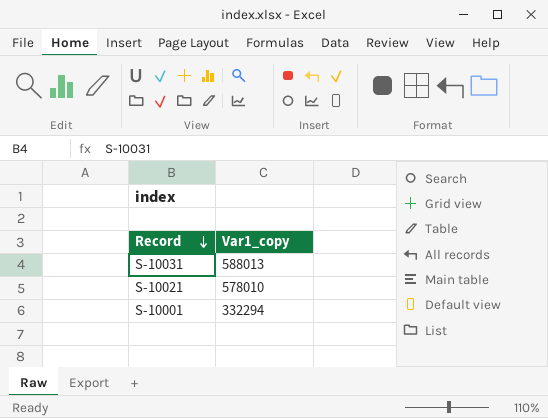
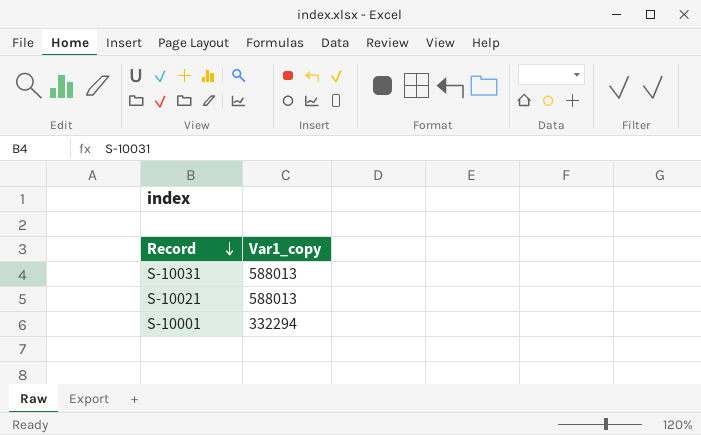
S-10021 | Var1_copy: 578010 -> 588013

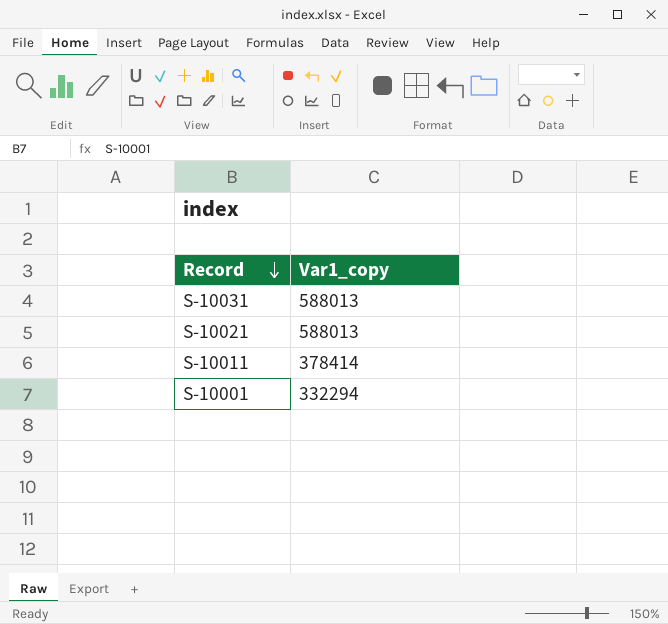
row S-10011: none -> 378414

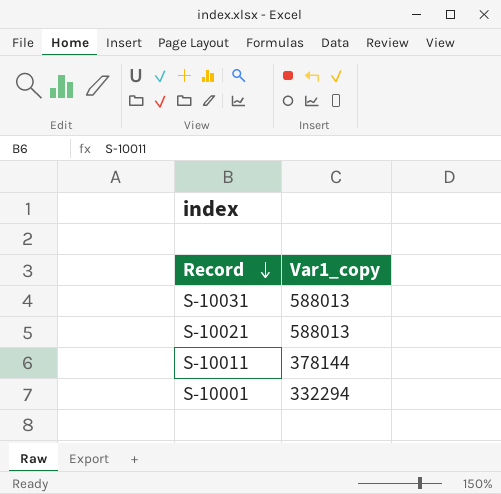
S-10011 | Var1_copy: 378414 -> 378144

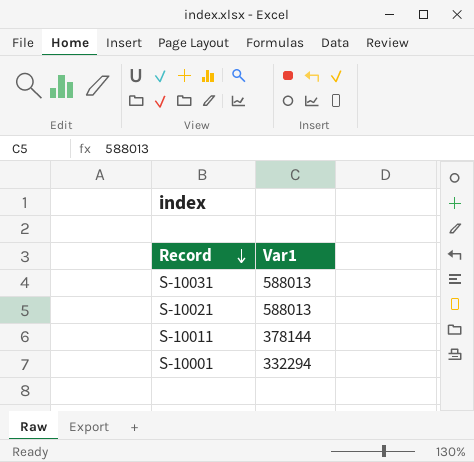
column name: Var1_copy -> Var1

